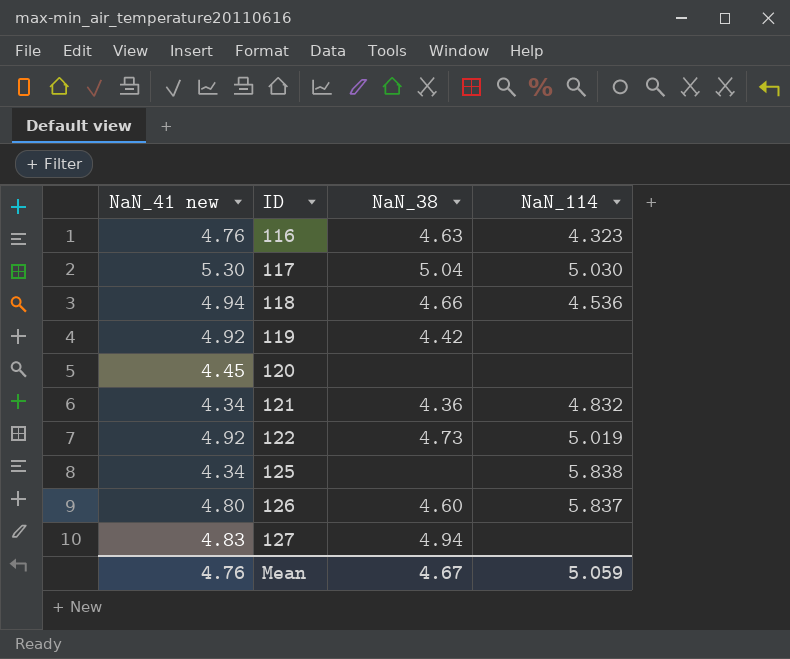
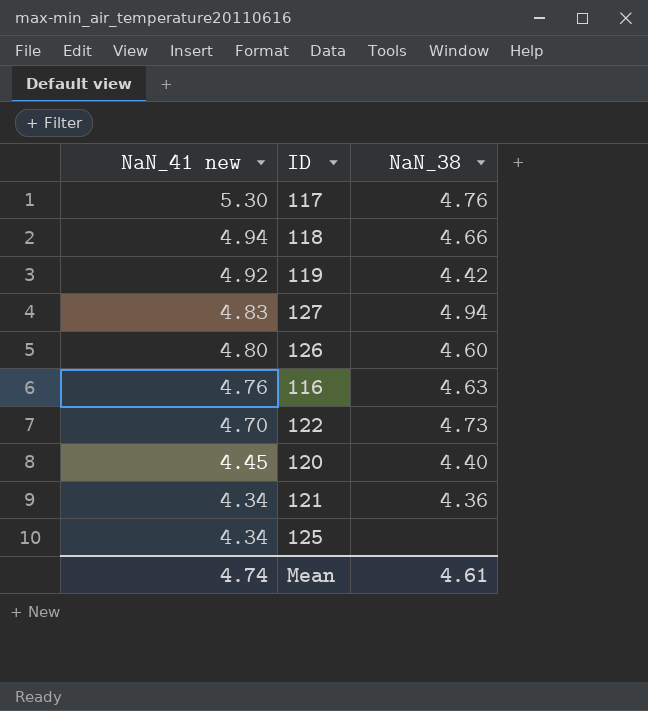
row order: ID ascending -> NaN_41 new descending
column NaN_114 | position: 4 -> none
117 | NaN_38: 5.04 -> 4.76
122 | NaN_41 new: 4.92 -> 4.70
120 | NaN_38: none -> 4.40
Mean | NaN_41 new: 4.76 -> 4.74
Mean | NaN_38: 4.67 -> 4.61

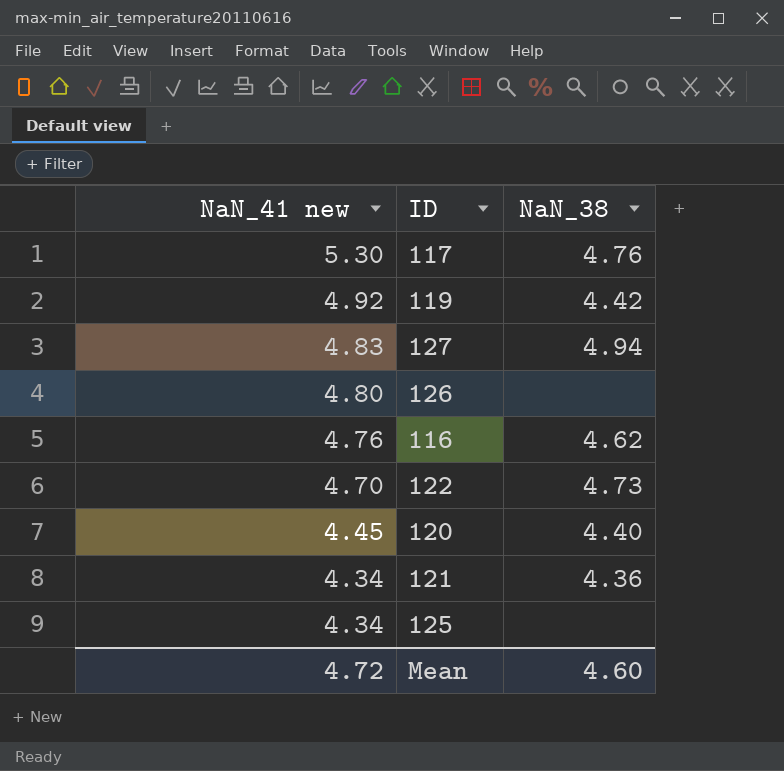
row 118: 4.94 | 4.66 -> none
126 | NaN_38: 4.60 -> none
116 | NaN_38: 4.63 -> 4.62
Mean | NaN_41 new: 4.74 -> 4.72
Mean | NaN_38: 4.61 -> 4.60

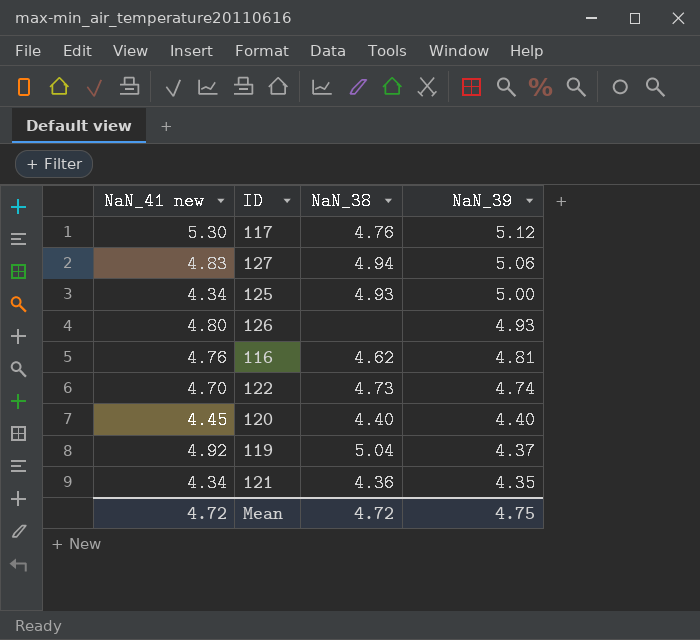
row order: NaN_41 new descending -> NaN_39 descending
column NaN_39 | position: none -> 4
125 | NaN_38: none -> 4.93
119 | NaN_38: 4.42 -> 5.04
Mean | NaN_38: 4.60 -> 4.72

